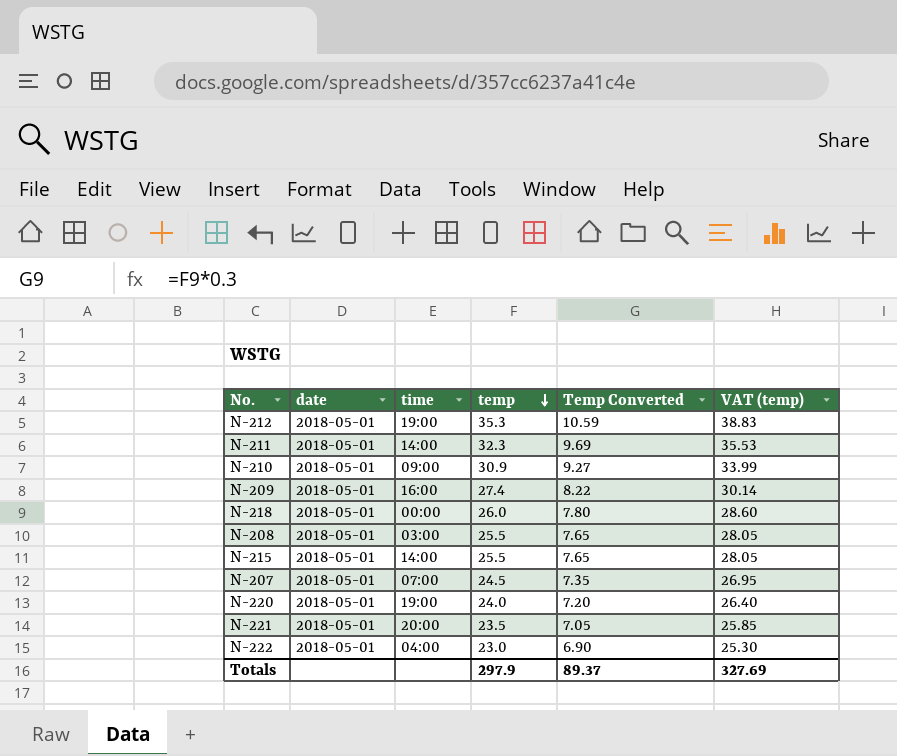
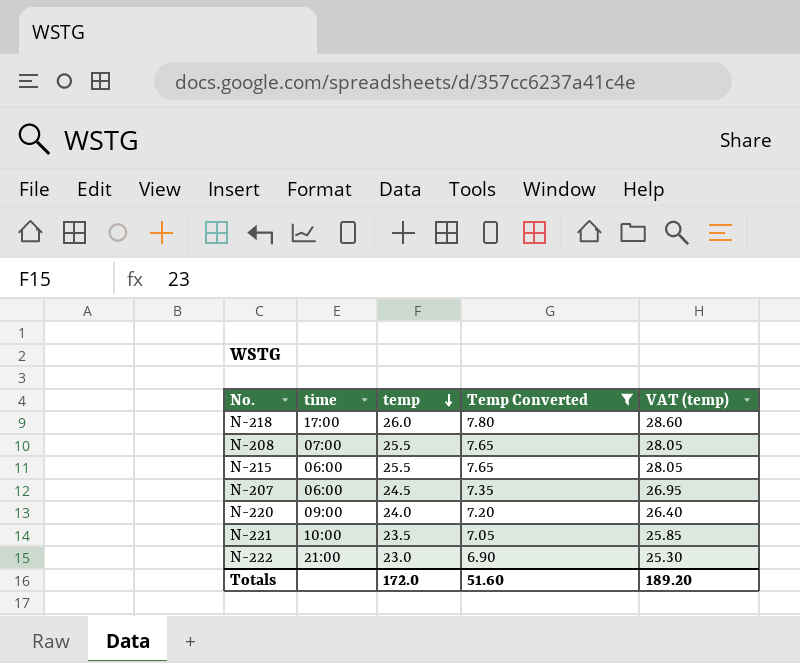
filter: none -> Temp Converted <= 7.80
column date | position: 2 -> none
N-218 | time: 00:00 -> 17:00
N-208 | time: 03:00 -> 07:00
N-215 | time: 14:00 -> 06:00
N-207 | time: 07:00 -> 06:00
N-220 | time: 19:00 -> 09:00
N-221 | time: 20:00 -> 10:00
N-222 | time: 04:00 -> 21:00
Totals | temp: 297.9 -> 172.0
Totals | Temp Converted: 89.37 -> 51.60
Totals | VAT (temp): 327.69 -> 189.20

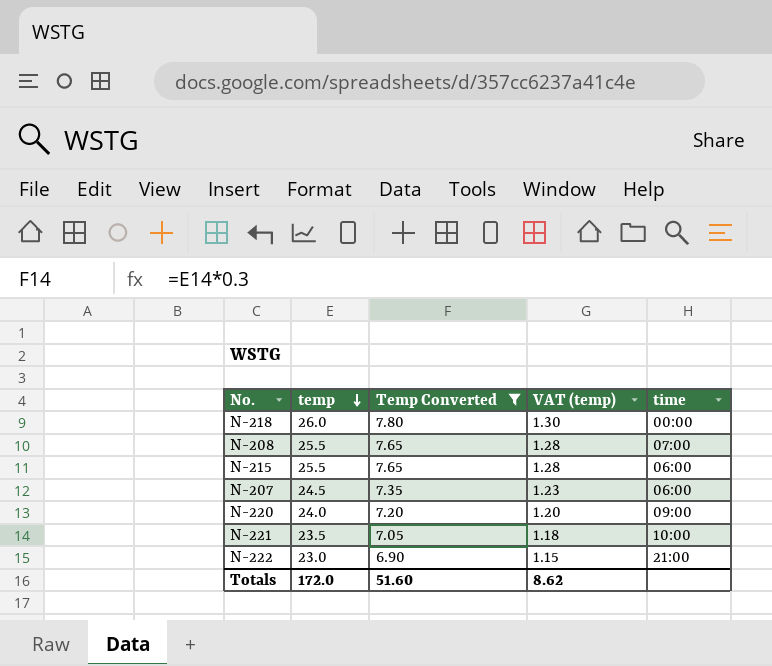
column VAT (temp) | formula: [temp] * 1.1 -> [temp] * 0.05
column time | position: 2 -> 5
N-218 | time: 17:00 -> 00:00
Totals | VAT (temp): 189.20 -> 8.62

